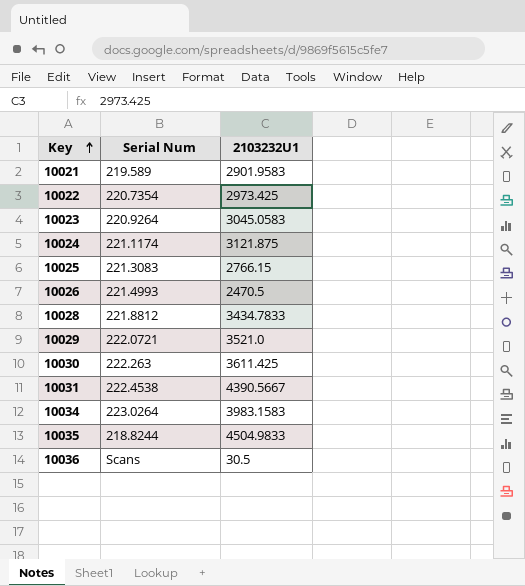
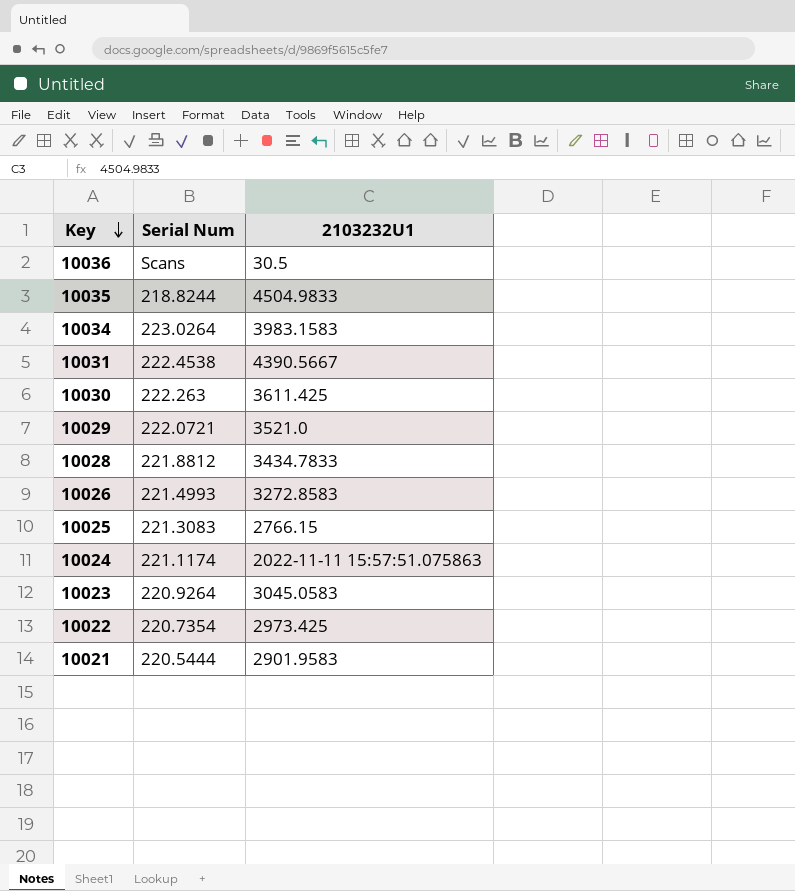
row order: Key ascending -> Key descending
10026 | 2103232U1: 2470.5 -> 3272.8583
10024 | 2103232U1: 3121.875 -> 2022-11-11 15:57:51.075863
10021 | Serial Num: 219.589 -> 220.5444

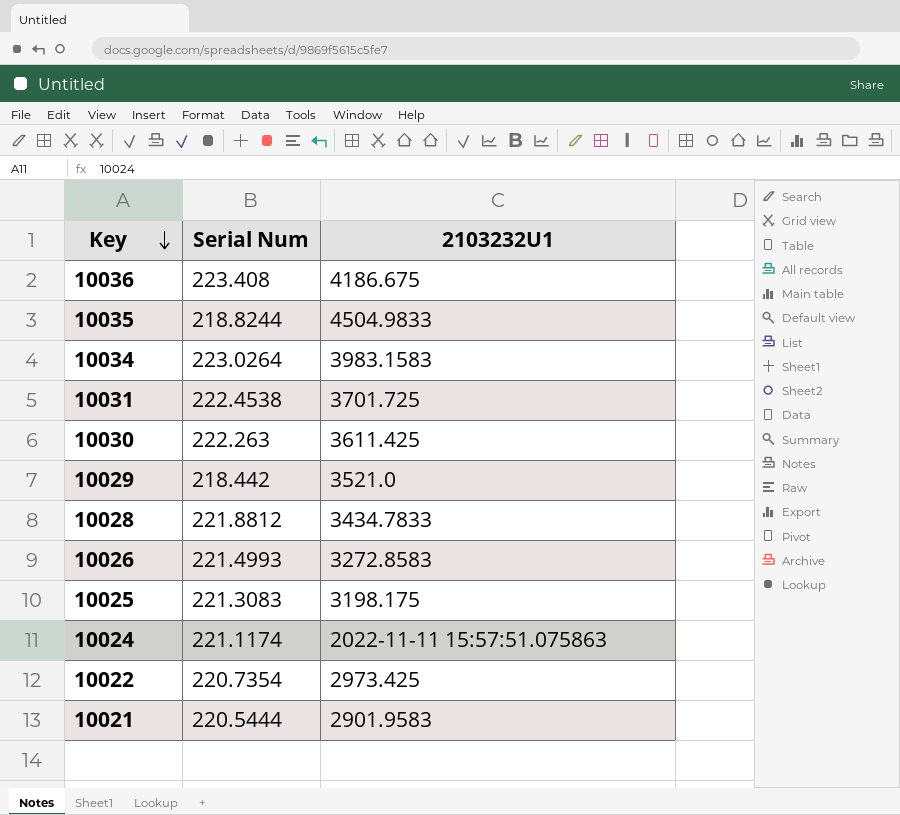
row 10023: 220.9264 | 3045.0583 -> none
10036 | Serial Num: Scans -> 223.408
10036 | 2103232U1: 30.5 -> 4186.675
10031 | 2103232U1: 4390.5667 -> 3701.725
10029 | Serial Num: 222.0721 -> 218.442
10025 | 2103232U1: 2766.15 -> 3198.175

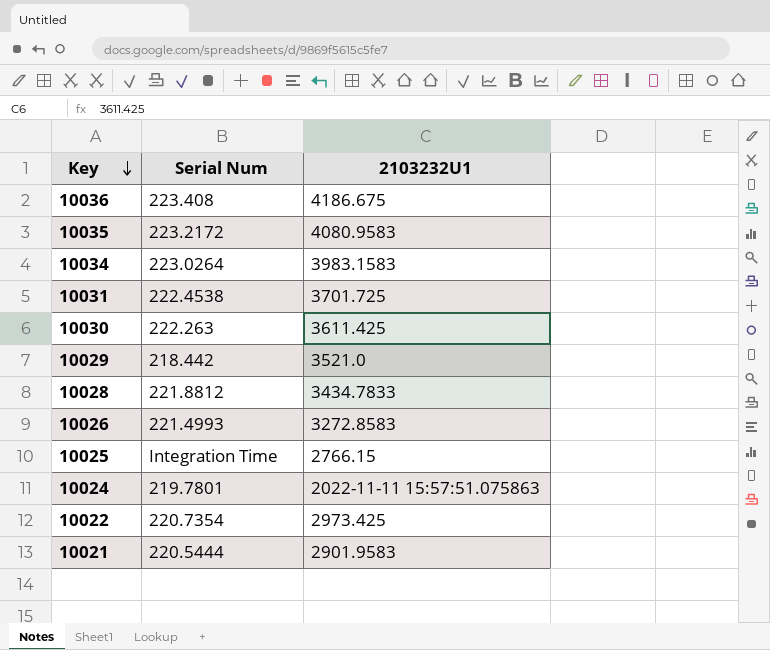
10035 | Serial Num: 218.8244 -> 223.2172
10035 | 2103232U1: 4504.9833 -> 4080.9583
10025 | Serial Num: 221.3083 -> Integration Time
10025 | 2103232U1: 3198.175 -> 2766.15
10024 | Serial Num: 221.1174 -> 219.7801

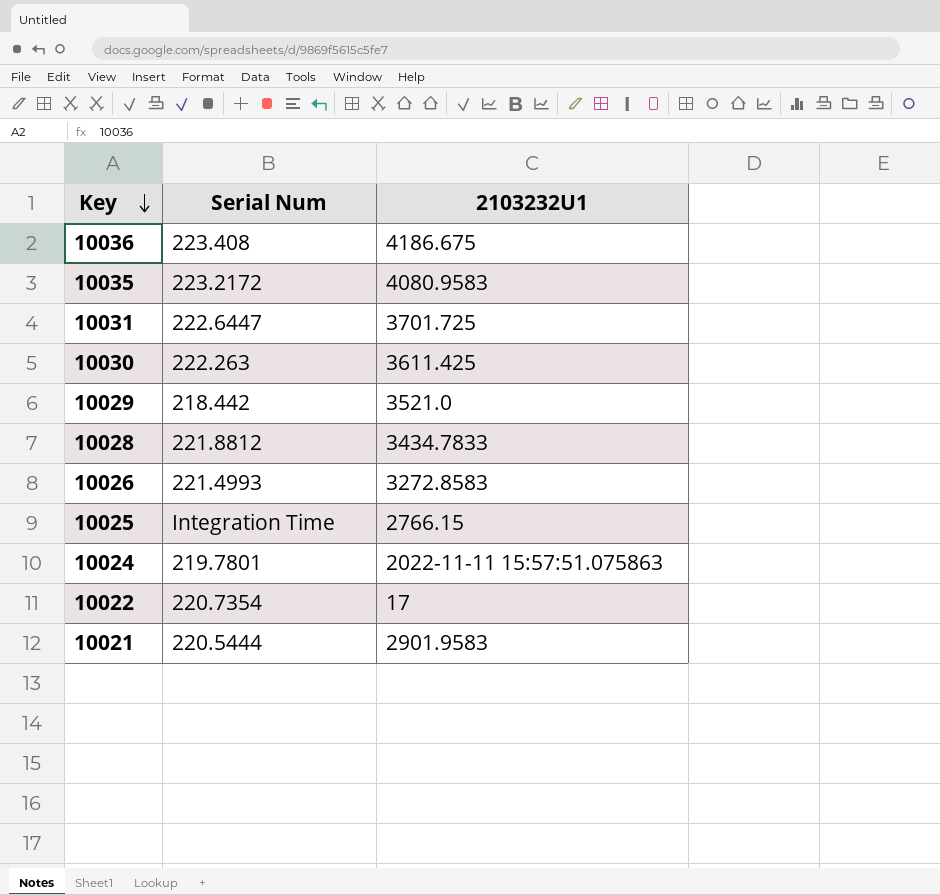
row 10034: 223.0264 | 3983.1583 -> none
10031 | Serial Num: 222.4538 -> 222.6447
10022 | 2103232U1: 2973.425 -> 17

